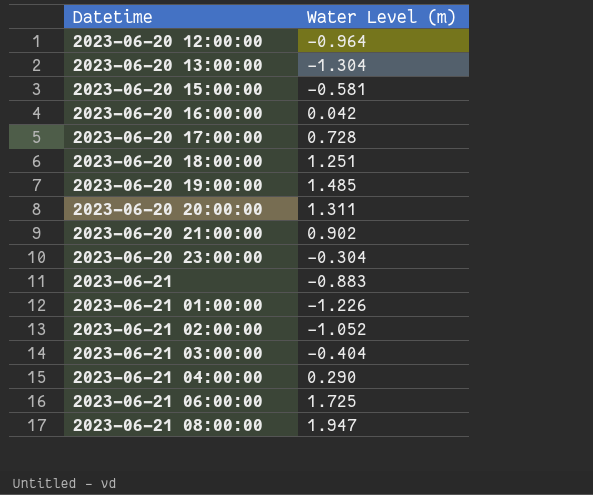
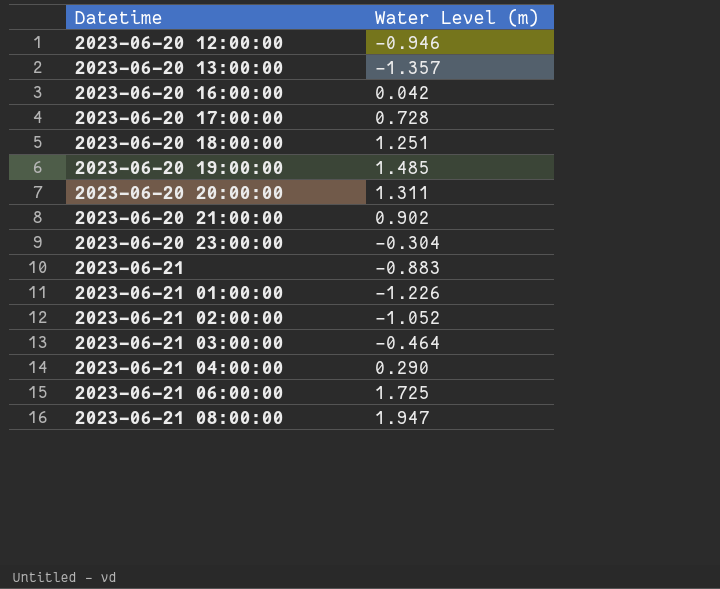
row 2023-06-20 15:00:00: -0.581 -> none
2023-06-20 12:00:00 | Water Level (m): -0.964 -> -0.946
2023-06-20 13:00:00 | Water Level (m): -1.304 -> -1.357
2023-06-21 03:00:00 | Water Level (m): -0.404 -> -0.464

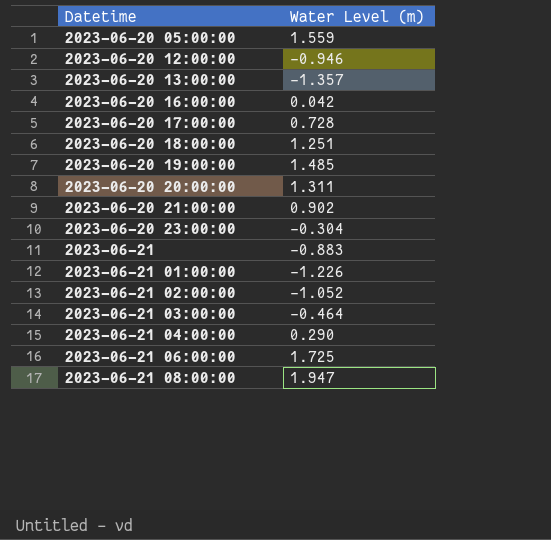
row 2023-06-20 05:00:00: none -> 1.559

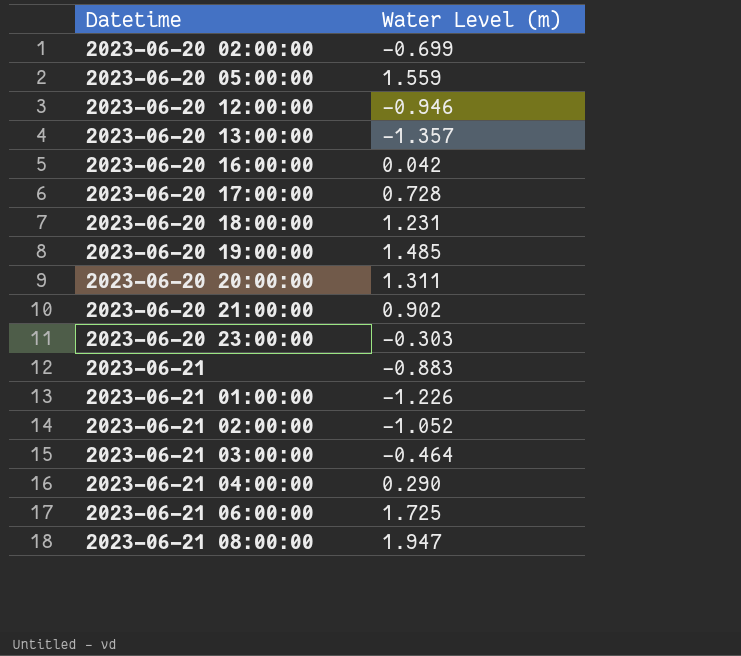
row 2023-06-20 02:00:00: none -> -0.699
2023-06-20 18:00:00 | Water Level (m): 1.251 -> 1.231
2023-06-20 23:00:00 | Water Level (m): -0.304 -> -0.303

